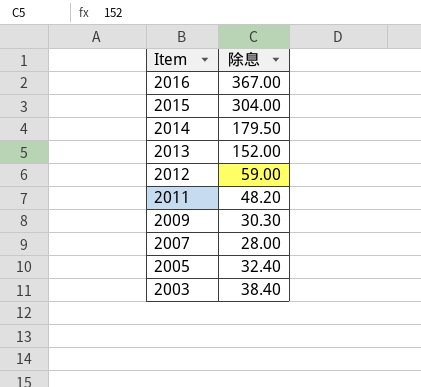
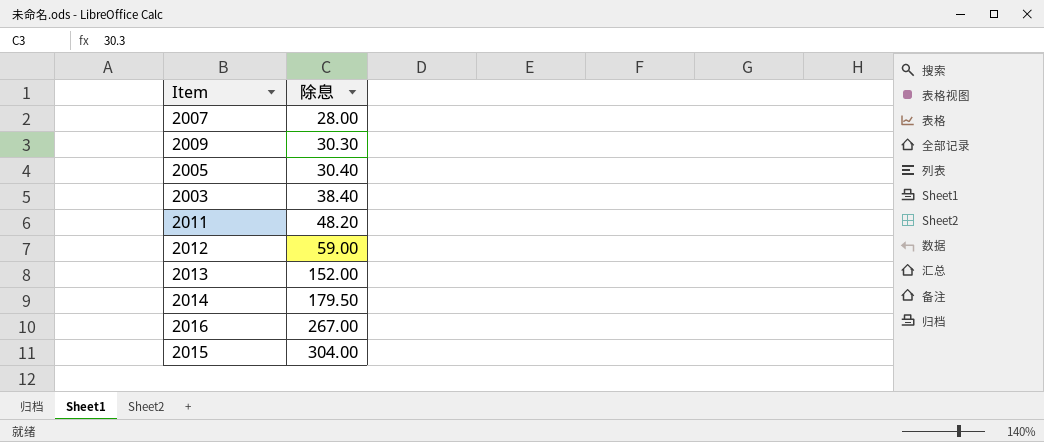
row order: Item descending -> 除息 ascending
2005 | 除息: 32.40 -> 30.40
2016 | 除息: 367.00 -> 267.00

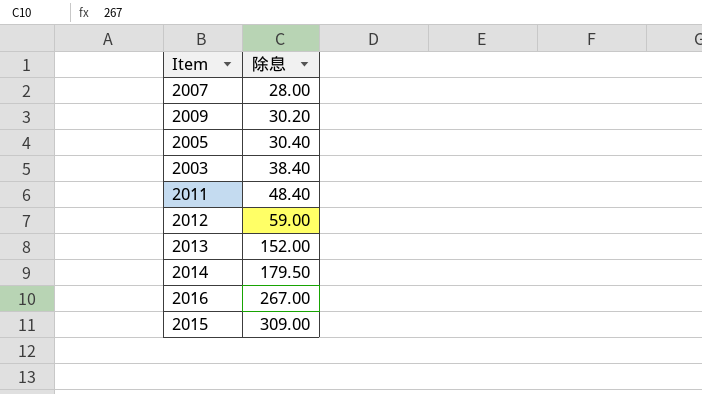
2009 | 除息: 30.30 -> 30.20
2011 | 除息: 48.20 -> 48.40
2015 | 除息: 304.00 -> 309.00

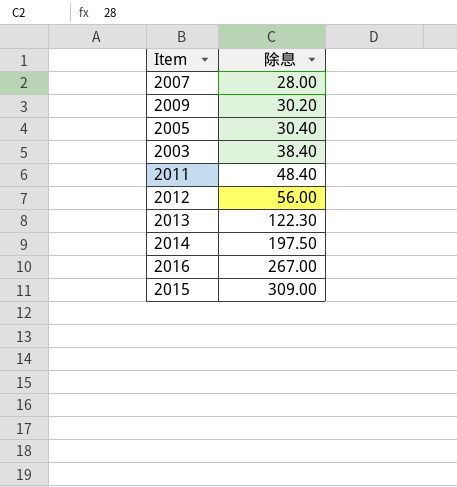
2012 | 除息: 59.00 -> 56.00
2013 | 除息: 152.00 -> 122.30
2014 | 除息: 179.50 -> 197.50

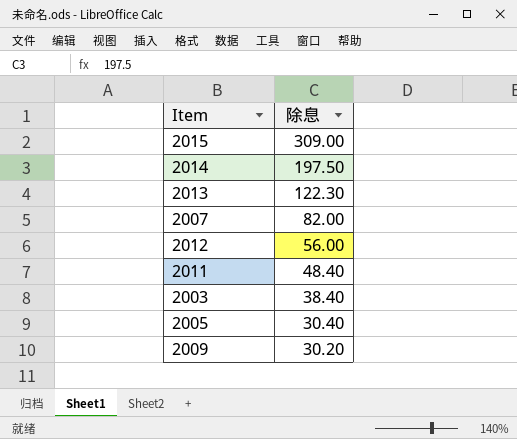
row order: 除息 ascending -> 除息 descending
row 2016: 267.00 -> none
2007 | 除息: 28.00 -> 82.00

